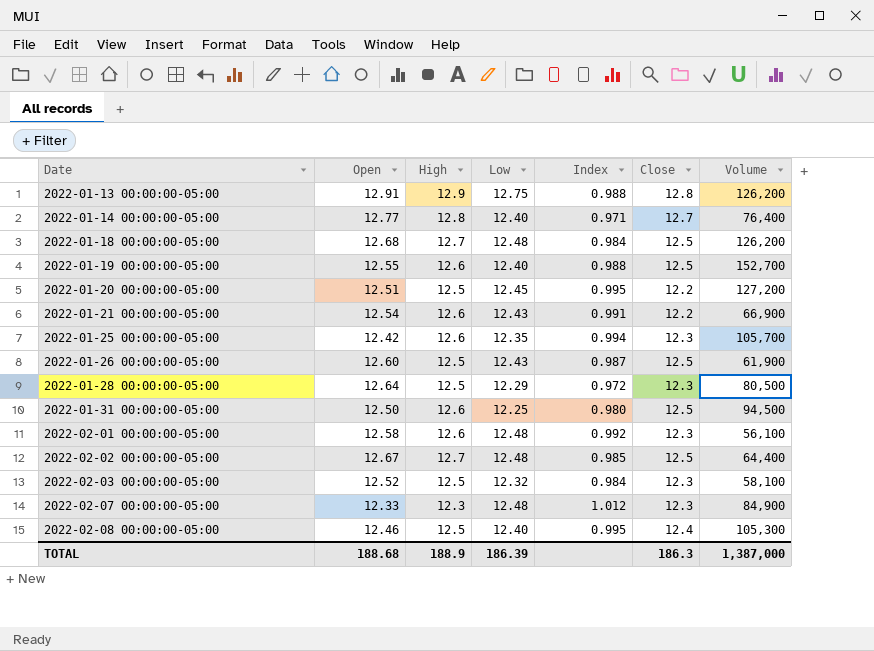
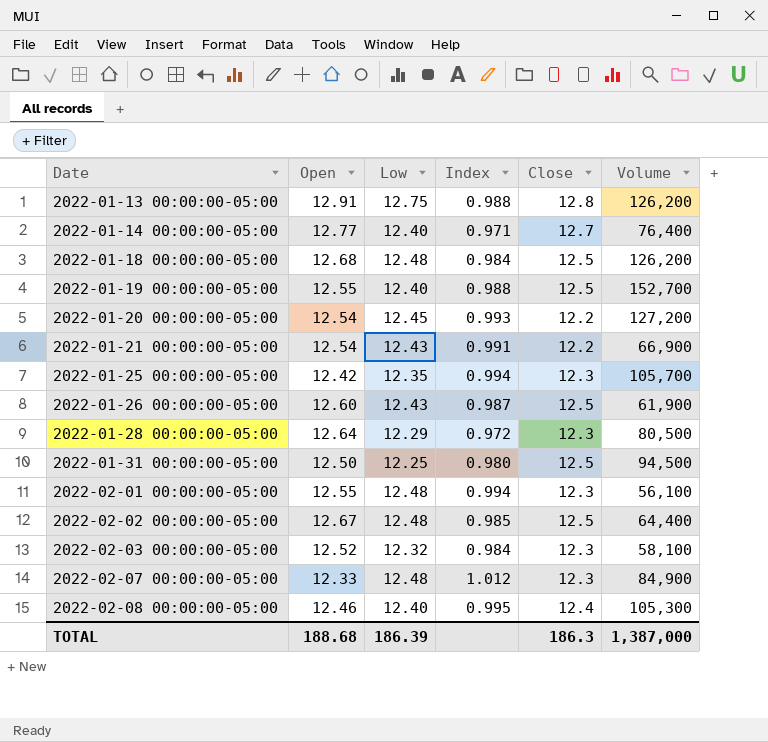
column High | position: 3 -> none
2022-01-20 00:00:00-05:00 | Open: 12.51 -> 12.54
2022-01-20 00:00:00-05:00 | Index: 0.995 -> 0.993
2022-02-01 00:00:00-05:00 | Open: 12.58 -> 12.55
2022-02-01 00:00:00-05:00 | Index: 0.992 -> 0.994

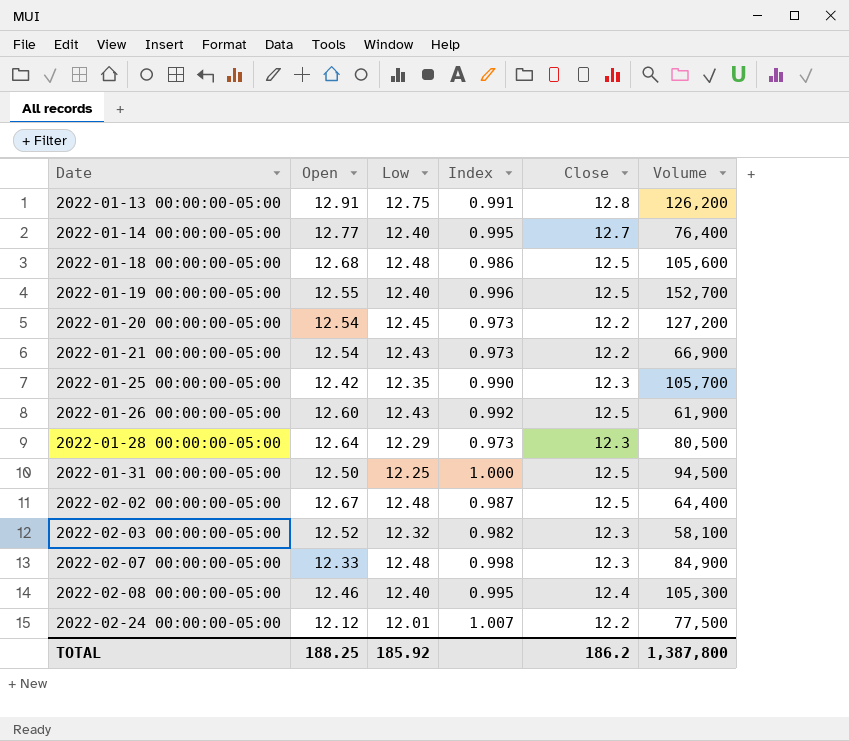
column Index | formula: [Low] / [Open] -> [Close] / [Open]
row 2022-02-01 00:00:00-05:00: 12.55 | 12.48 | 0.994 | 12.3 | 56,100 -> none
2022-01-18 00:00:00-05:00 | Volume: 126,200 -> 105,600
row 2022-02-24 00:00:00-05:00: none -> 12.12 | 12.01 | 1.007 | 12.2 | 77,500
TOTAL | Open: 188.68 -> 188.25
TOTAL | Low: 186.39 -> 185.92
TOTAL | Close: 186.3 -> 186.2
TOTAL | Volume: 1,387,000 -> 1,387,800

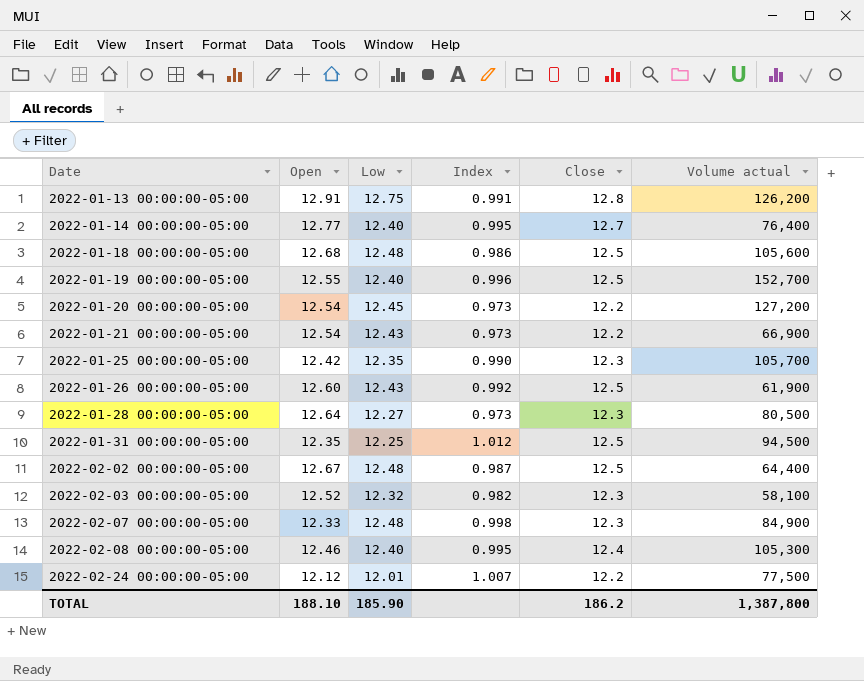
column name: Volume -> Volume actual
2022-01-28 00:00:00-05:00 | Low: 12.29 -> 12.27
2022-01-31 00:00:00-05:00 | Open: 12.50 -> 12.35
2022-01-31 00:00:00-05:00 | Index: 1.000 -> 1.012
TOTAL | Open: 188.25 -> 188.10
TOTAL | Low: 185.92 -> 185.90

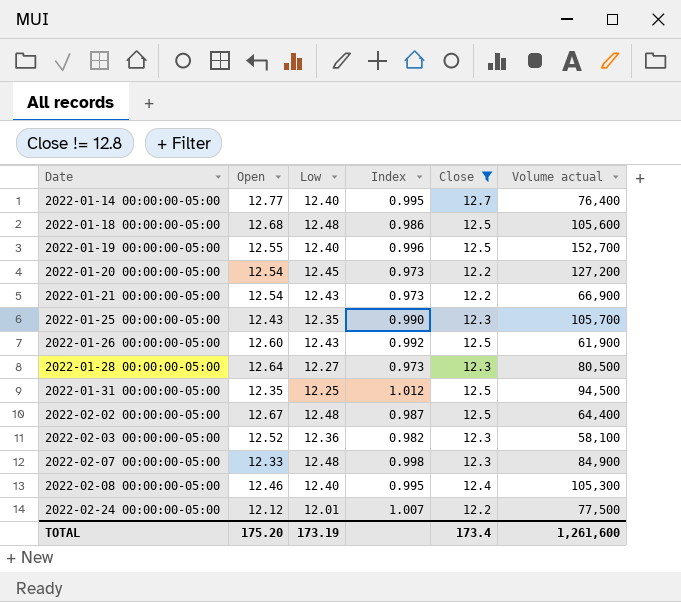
filter: none -> Close != 12.8
2022-01-25 00:00:00-05:00 | Open: 12.42 -> 12.43
2022-02-03 00:00:00-05:00 | Low: 12.32 -> 12.36
TOTAL | Open: 188.10 -> 175.20
TOTAL | Low: 185.90 -> 173.19
TOTAL | Close: 186.2 -> 173.4
TOTAL | Volume actual: 1,387,800 -> 1,261,600

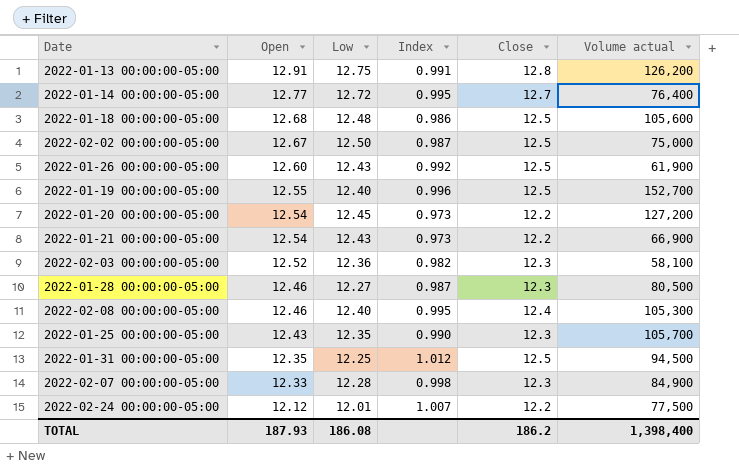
filter: Close != 12.8 -> none
row order: Date ascending -> Open descending
2022-01-14 00:00:00-05:00 | Low: 12.40 -> 12.72
2022-02-02 00:00:00-05:00 | Low: 12.48 -> 12.50
2022-02-02 00:00:00-05:00 | Volume actual: 64,400 -> 75,000
2022-01-28 00:00:00-05:00 | Open: 12.64 -> 12.46
2022-01-28 00:00:00-05:00 | Index: 0.973 -> 0.987
2022-02-07 00:00:00-05:00 | Low: 12.48 -> 12.28
TOTAL | Open: 175.20 -> 187.93
TOTAL | Low: 173.19 -> 186.08
TOTAL | Close: 173.4 -> 186.2
TOTAL | Volume actual: 1,261,600 -> 1,398,400

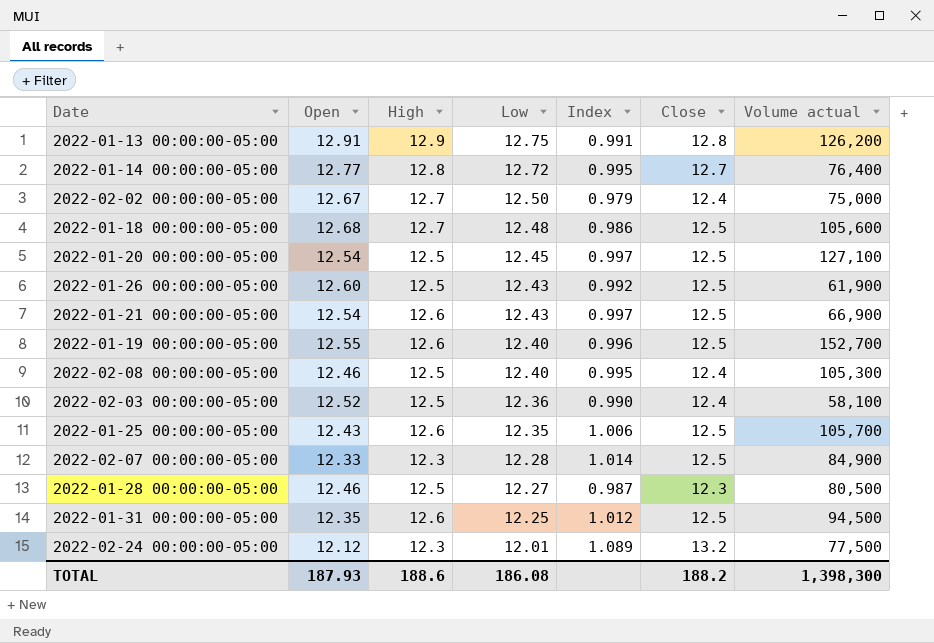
row order: Open descending -> Low descending
column High | position: none -> 3
2022-02-02 00:00:00-05:00 | Index: 0.987 -> 0.979
2022-02-02 00:00:00-05:00 | Close: 12.5 -> 12.4
2022-01-20 00:00:00-05:00 | Index: 0.973 -> 0.997
2022-01-20 00:00:00-05:00 | Close: 12.2 -> 12.5
2022-01-20 00:00:00-05:00 | Volume actual: 127,200 -> 127,100
2022-01-21 00:00:00-05:00 | Index: 0.973 -> 0.997
2022-01-21 00:00:00-05:00 | Close: 12.2 -> 12.5
2022-02-03 00:00:00-05:00 | Index: 0.982 -> 0.990
2022-02-03 00:00:00-05:00 | Close: 12.3 -> 12.4
2022-01-25 00:00:00-05:00 | Index: 0.990 -> 1.006
2022-01-25 00:00:00-05:00 | Close: 12.3 -> 12.5
2022-02-07 00:00:00-05:00 | Index: 0.998 -> 1.014
2022-02-07 00:00:00-05:00 | Close: 12.3 -> 12.5
2022-02-24 00:00:00-05:00 | Index: 1.007 -> 1.089
2022-02-24 00:00:00-05:00 | Close: 12.2 -> 13.2
TOTAL | Close: 186.2 -> 188.2
TOTAL | Volume actual: 1,398,400 -> 1,398,300

